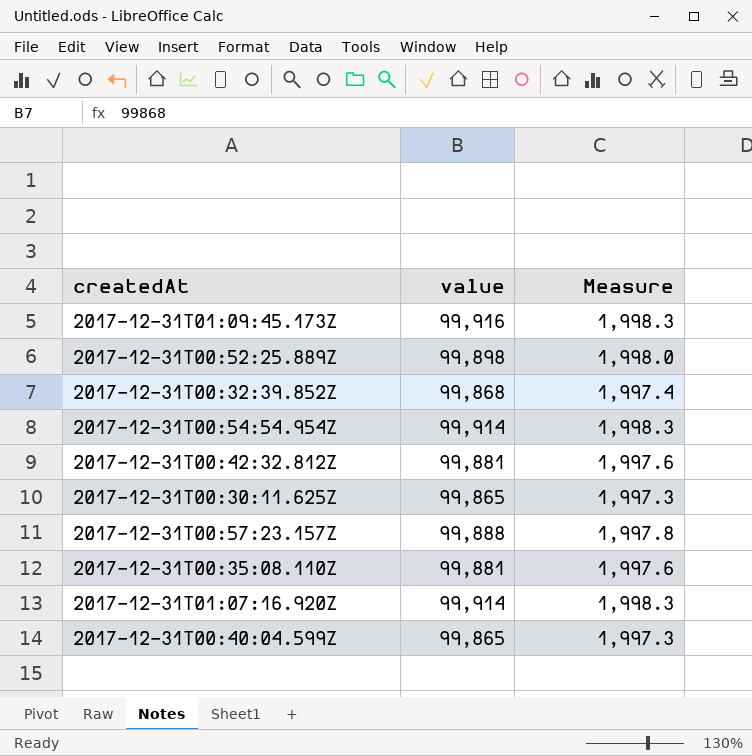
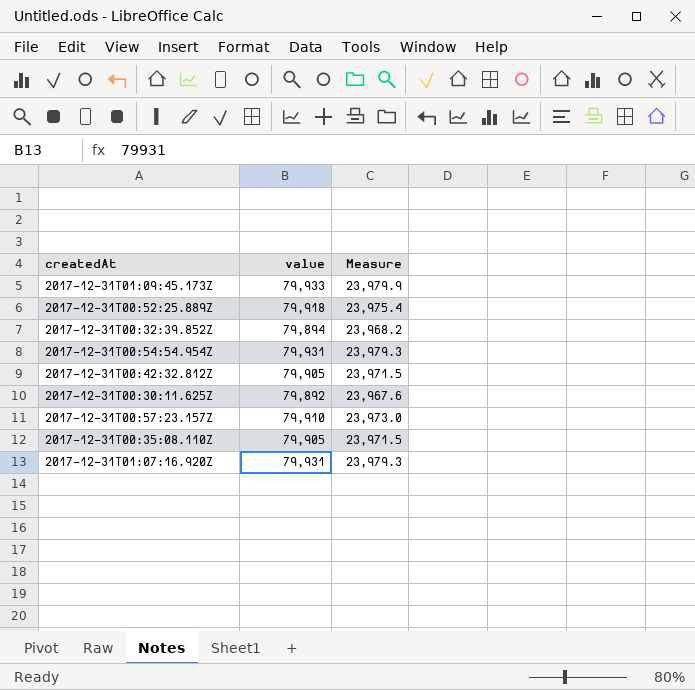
column Measure | formula: [value] * 0.02 -> [value] * 0.3
row 2017-12-31T00:40:04.599Z: 99,865 | 1,997.3 -> none
2017-12-31T01:09:45.173Z | value: 99,916 -> 79,933
2017-12-31T00:52:25.889Z | value: 99,898 -> 79,918
2017-12-31T00:32:39.852Z | value: 99,868 -> 79,894
2017-12-31T00:54:54.954Z | value: 99,914 -> 79,931
2017-12-31T00:42:32.812Z | value: 99,881 -> 79,905
2017-12-31T00:30:11.625Z | value: 99,865 -> 79,892
2017-12-31T00:57:23.157Z | value: 99,888 -> 79,910
2017-12-31T00:35:08.110Z | value: 99,881 -> 79,905
2017-12-31T01:07:16.920Z | value: 99,914 -> 79,931

